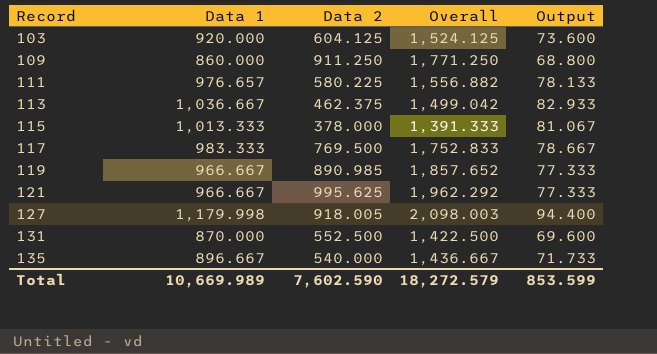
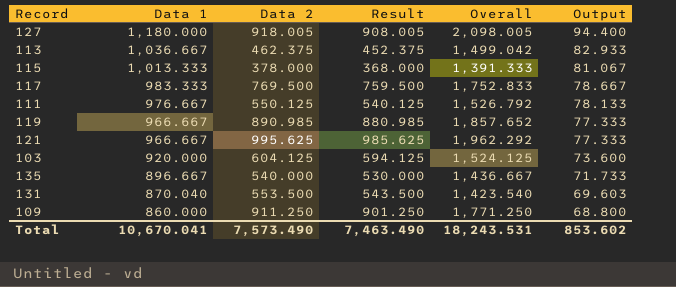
row order: Record ascending -> Data 1 descending
column Result | formula: none -> [Data 2] - 10
127 | Data 1: 1,179.998 -> 1,180.000
127 | Overall: 2,098.003 -> 2,098.005
111 | Data 1: 976.657 -> 976.667
111 | Data 2: 580.225 -> 550.125
111 | Overall: 1,556.882 -> 1,526.792
131 | Data 1: 870.000 -> 870.040
131 | Data 2: 552.500 -> 553.500
131 | Overall: 1,422.500 -> 1,423.540
131 | Output: 69.600 -> 69.603
Total | Data 1: 10,669.989 -> 10,670.041
Total | Data 2: 7,602.590 -> 7,573.490
Total | Overall: 18,272.579 -> 18,243.531
Total | Output: 853.599 -> 853.602

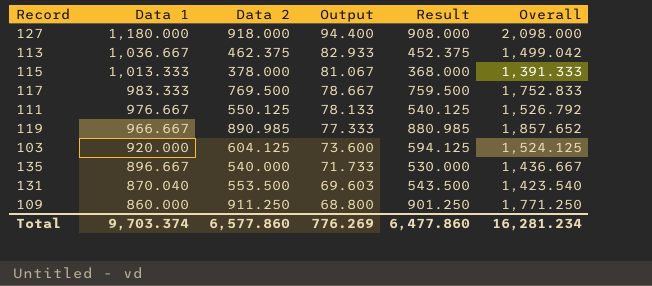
column Output | position: 6 -> 4
row 121: 966.667 | 995.625 | 985.625 | 1,962.292 | 77.333 -> none
127 | Data 2: 918.005 -> 918.000
127 | Result: 908.005 -> 908.000
127 | Overall: 2,098.005 -> 2,098.000
Total | Data 1: 10,670.041 -> 9,703.374
Total | Data 2: 7,573.490 -> 6,577.860
Total | Output: 853.602 -> 776.269
Total | Result: 7,463.490 -> 6,477.860
Total | Overall: 18,243.531 -> 16,281.234

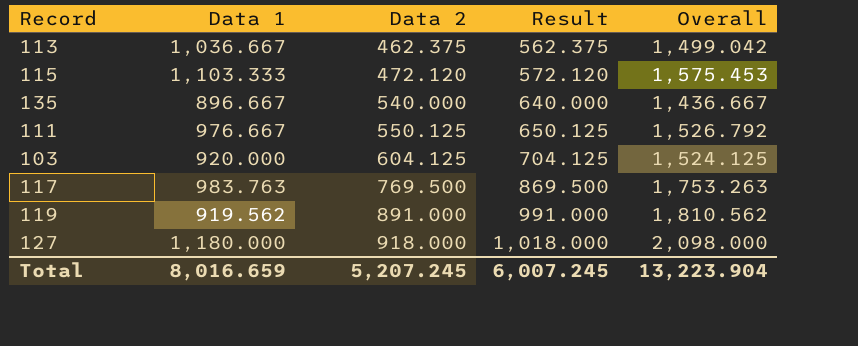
row order: Data 1 descending -> Data 2 ascending
column Output | formula: [Data 1] * 0.08 -> none
column Result | formula: [Data 2] - 10 -> [Data 2] + 100
row 131: 870.040 | 553.500 | 69.603 | 543.500 | 1,423.540 -> none
row 109: 860.000 | 911.250 | 68.800 | 901.250 | 1,771.250 -> none
115 | Data 1: 1,013.333 -> 1,103.333
115 | Data 2: 378.000 -> 472.120
115 | Overall: 1,391.333 -> 1,575.453
117 | Data 1: 983.333 -> 983.763
117 | Overall: 1,752.833 -> 1,753.263
119 | Data 1: 966.667 -> 919.562
119 | Data 2: 890.985 -> 891.000
119 | Overall: 1,857.652 -> 1,810.562
Total | Data 1: 9,703.374 -> 8,016.659
Total | Data 2: 6,577.860 -> 5,207.245
Total | Result: 6,477.860 -> 6,007.245
Total | Overall: 16,281.234 -> 13,223.904

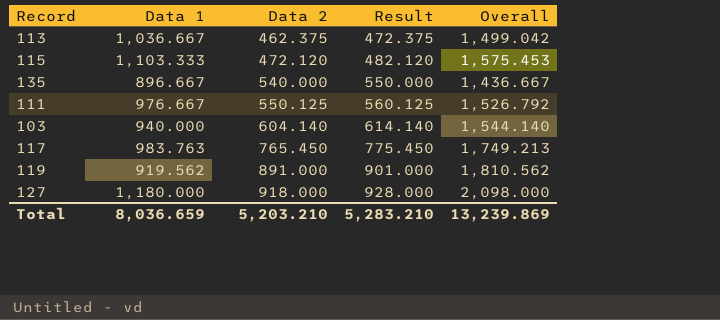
column Result | formula: [Data 2] + 100 -> [Data 2] + 10
103 | Data 1: 920.000 -> 940.000
103 | Data 2: 604.125 -> 604.140
103 | Overall: 1,524.125 -> 1,544.140
117 | Data 2: 769.500 -> 765.450
117 | Overall: 1,753.263 -> 1,749.213
Total | Data 1: 8,016.659 -> 8,036.659
Total | Data 2: 5,207.245 -> 5,203.210
Total | Result: 6,007.245 -> 5,283.210
Total | Overall: 13,223.904 -> 13,239.869

